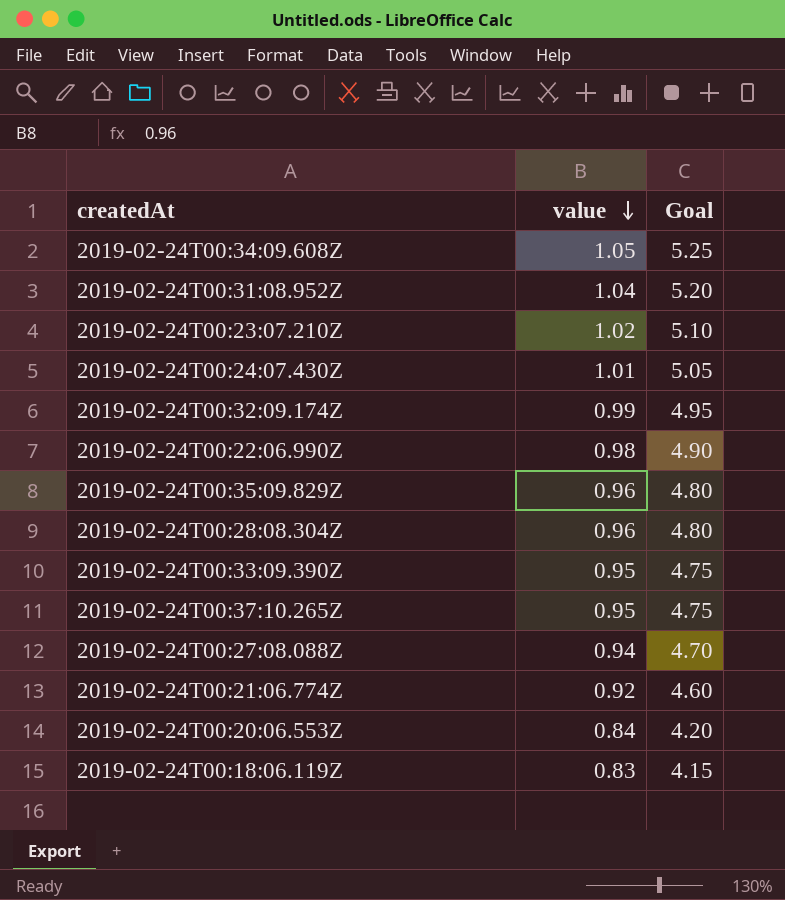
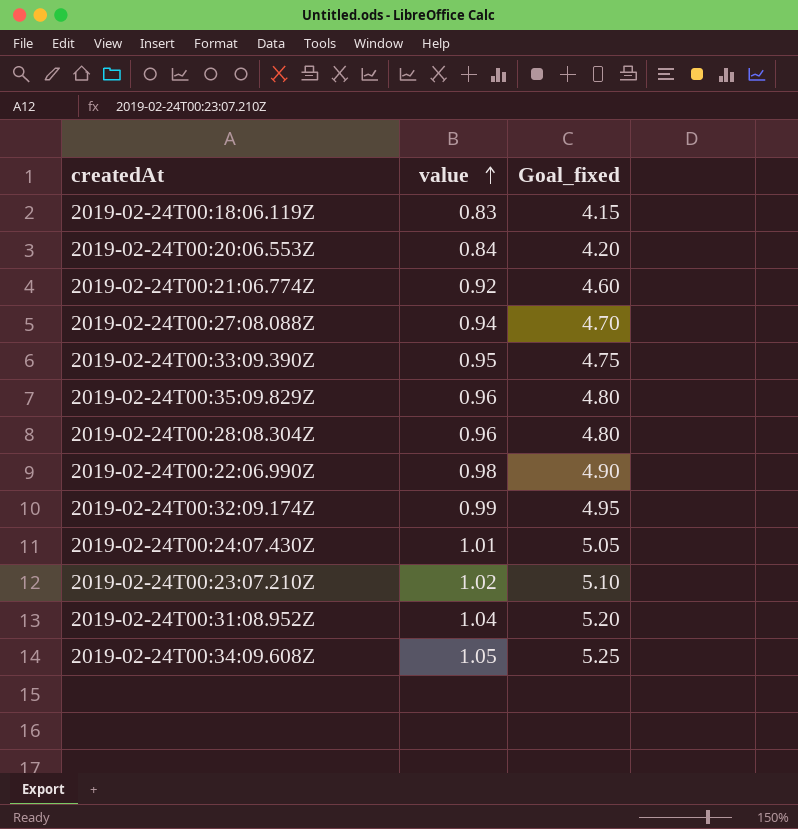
row order: value descending -> value ascending
column name: Goal -> Goal_fixed
row 2019-02-24T00:37:10.265Z: 0.95 | 4.75 -> none

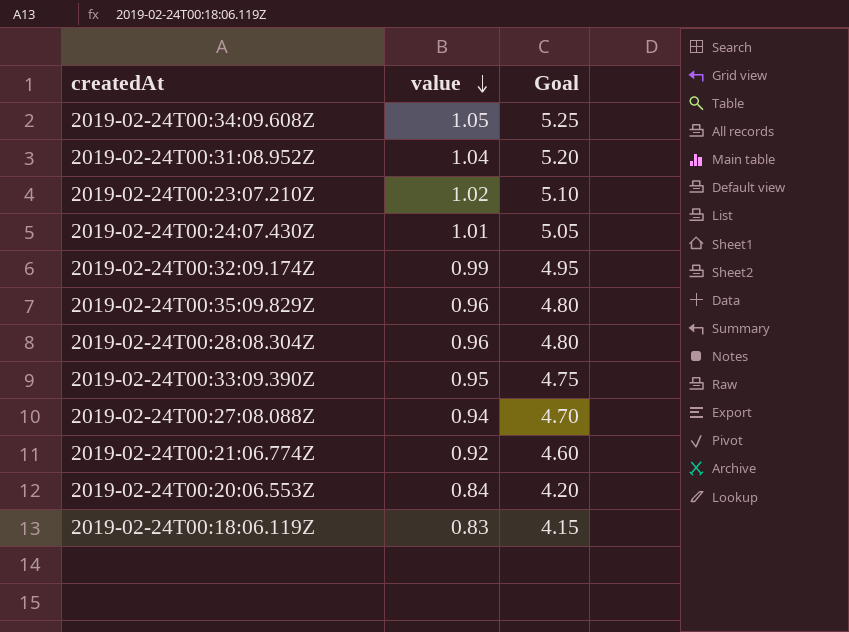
row order: value ascending -> value descending
column name: Goal_fixed -> Goal
row 2019-02-24T00:22:06.990Z: 0.98 | 4.90 -> none

